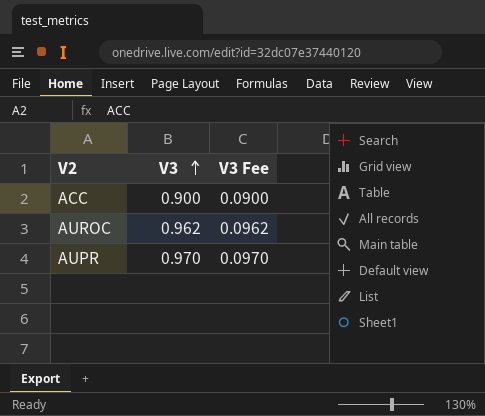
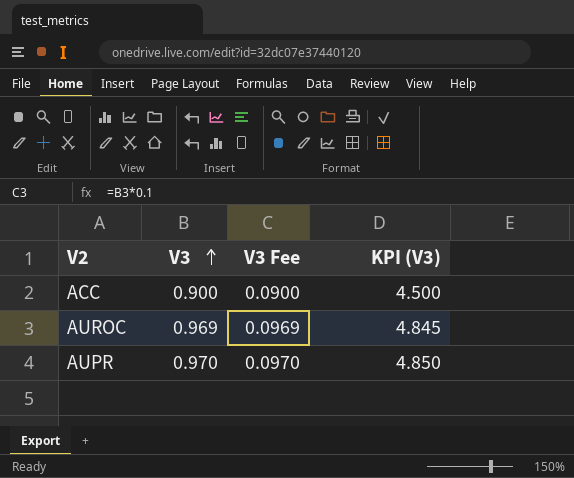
column KPI (V3) | formula: none -> [V3] * 5
AUROC | V3: 0.962 -> 0.969
AUROC | V3 Fee: 0.0962 -> 0.0969

